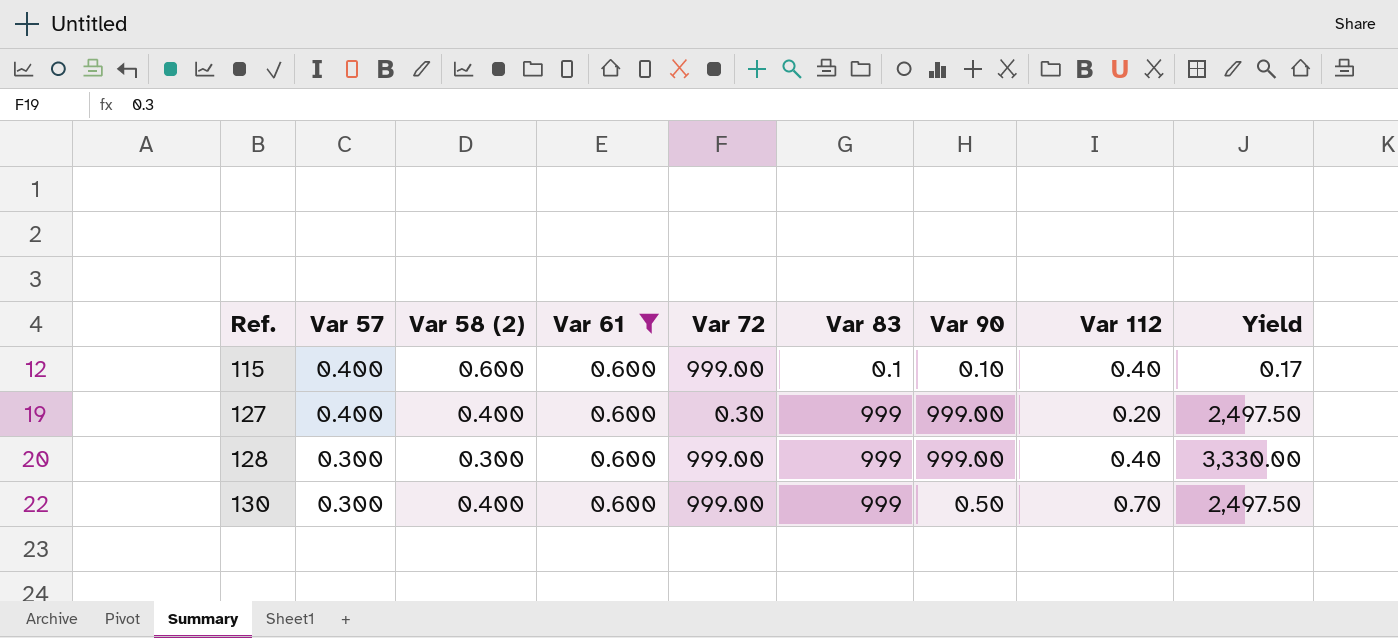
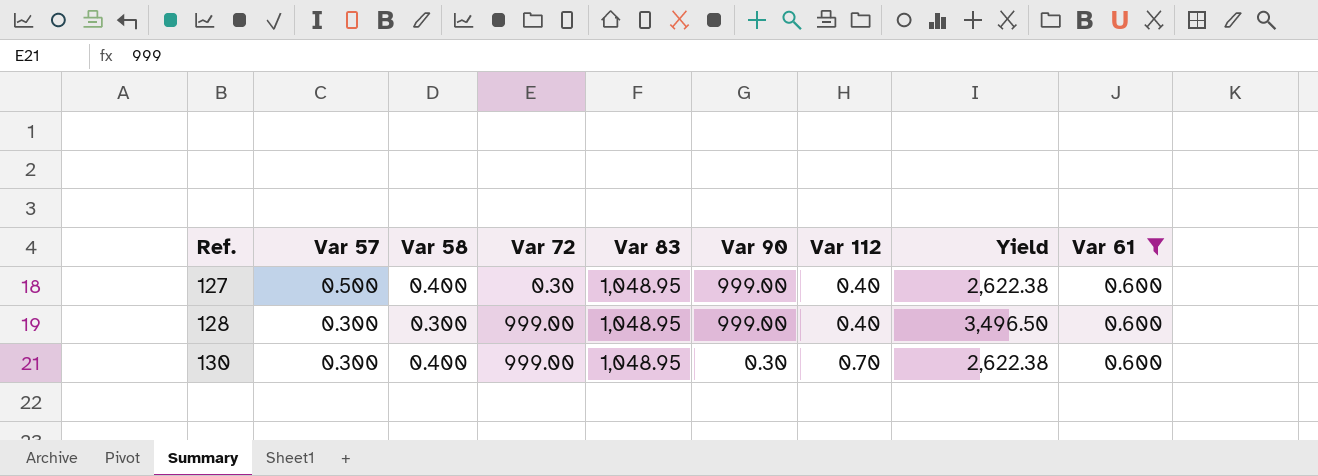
column name: Var 58 (2) -> Var 58
column Var 61 | position: 4 -> 9
row 115: 0.400 | 0.600 | 0.600 | 999.00 | 0.1 | 0.10 | 0.40 | 0.17 -> none
127 | Var 57: 0.400 -> 0.500
127 | Var 83: 999 -> 1,048.95
127 | Var 112: 0.20 -> 0.40
127 | Yield: 2,497.50 -> 2,622.38
128 | Var 83: 999 -> 1,048.95
128 | Yield: 3,330.00 -> 3,496.50
130 | Var 83: 999 -> 1,048.95
130 | Var 90: 0.50 -> 0.30
130 | Yield: 2,497.50 -> 2,622.38

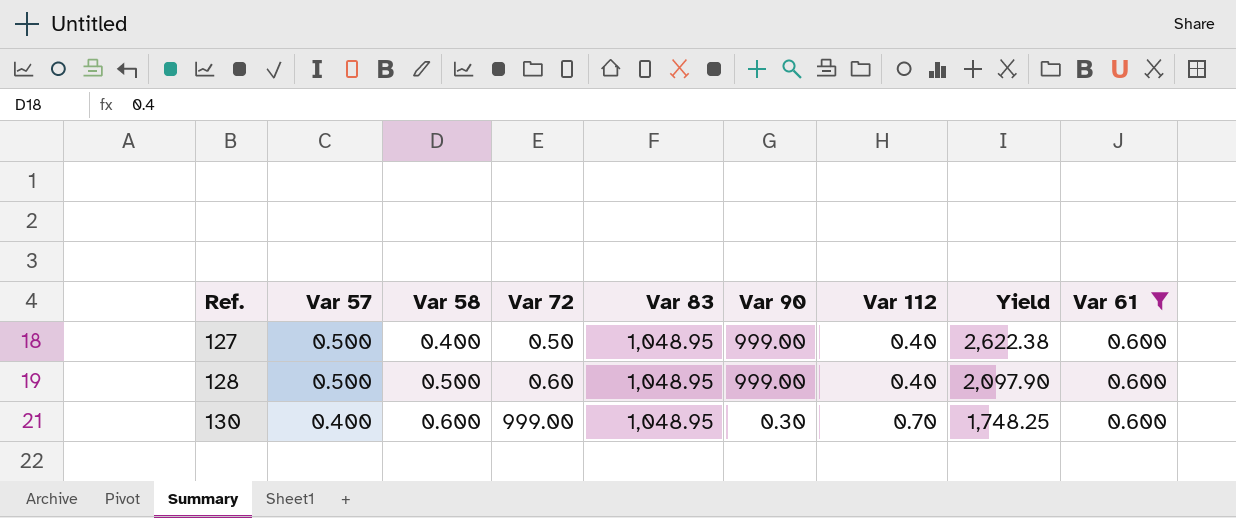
127 | Var 72: 0.30 -> 0.50
128 | Var 57: 0.300 -> 0.500
128 | Var 58: 0.300 -> 0.500
128 | Var 72: 999.00 -> 0.60
128 | Yield: 3,496.50 -> 2,097.90
130 | Var 57: 0.300 -> 0.400
130 | Var 58: 0.400 -> 0.600
130 | Yield: 2,622.38 -> 1,748.25

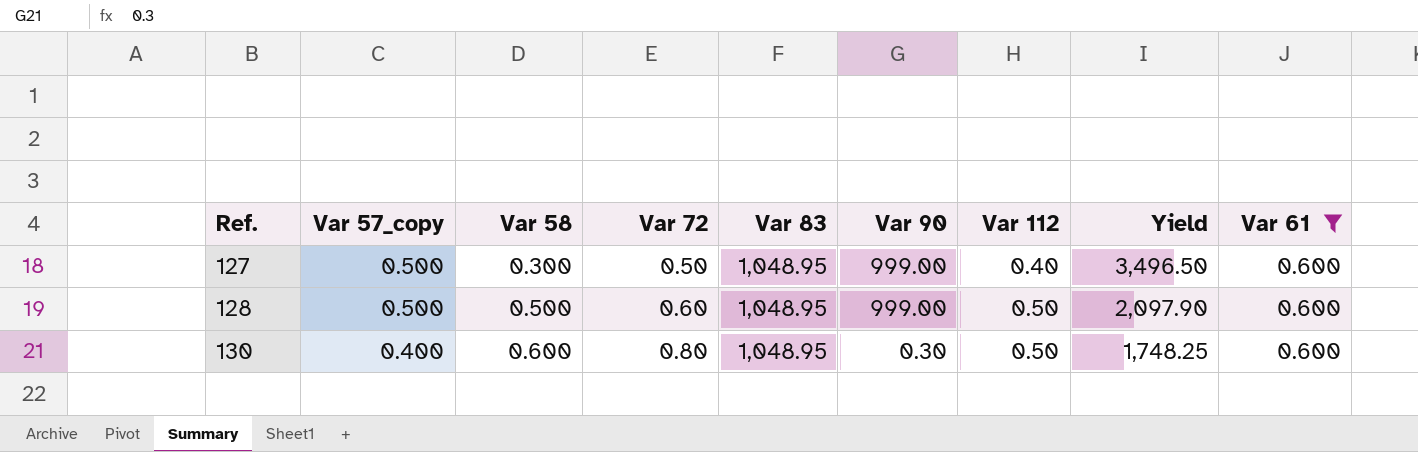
column name: Var 57 -> Var 57_copy
127 | Var 58: 0.400 -> 0.300
127 | Yield: 2,622.38 -> 3,496.50
128 | Var 112: 0.40 -> 0.50
130 | Var 72: 999.00 -> 0.80
130 | Var 112: 0.70 -> 0.50

